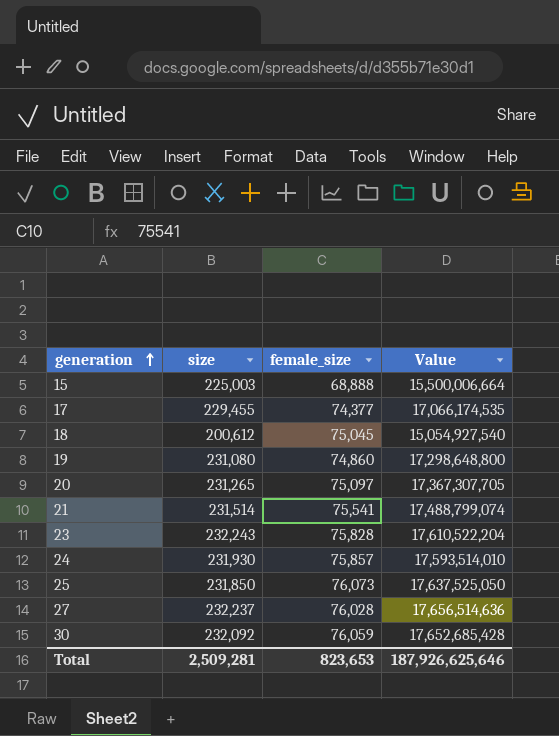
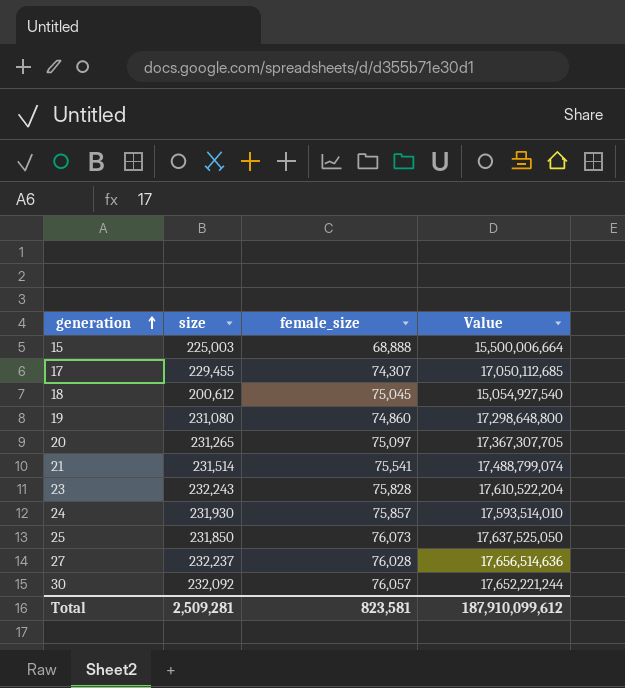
17 | female_size: 74,377 -> 74,307
17 | Value: 17,066,174,535 -> 17,050,112,685
30 | female_size: 76,059 -> 76,057
30 | Value: 17,652,685,428 -> 17,652,221,244
Total | female_size: 823,653 -> 823,581
Total | Value: 187,926,625,646 -> 187,910,099,612

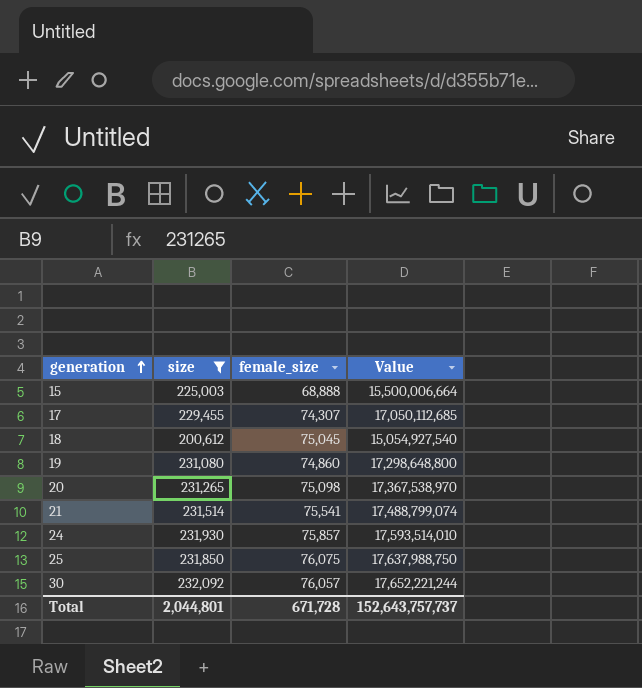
filter: none -> size <= 232,092
20 | female_size: 75,097 -> 75,098
20 | Value: 17,367,307,705 -> 17,367,538,970
25 | female_size: 76,073 -> 76,075
25 | Value: 17,637,525,050 -> 17,637,988,750
Total | size: 2,509,281 -> 2,044,801
Total | female_size: 823,581 -> 671,728
Total | Value: 187,910,099,612 -> 152,643,757,737

